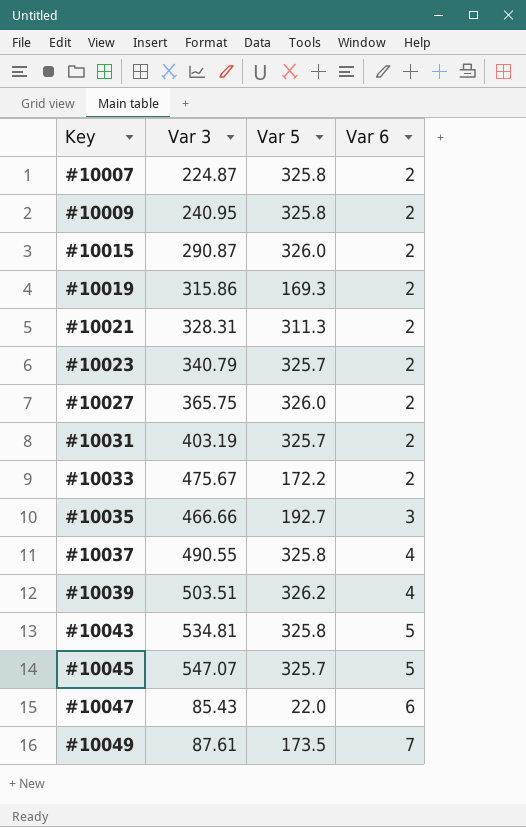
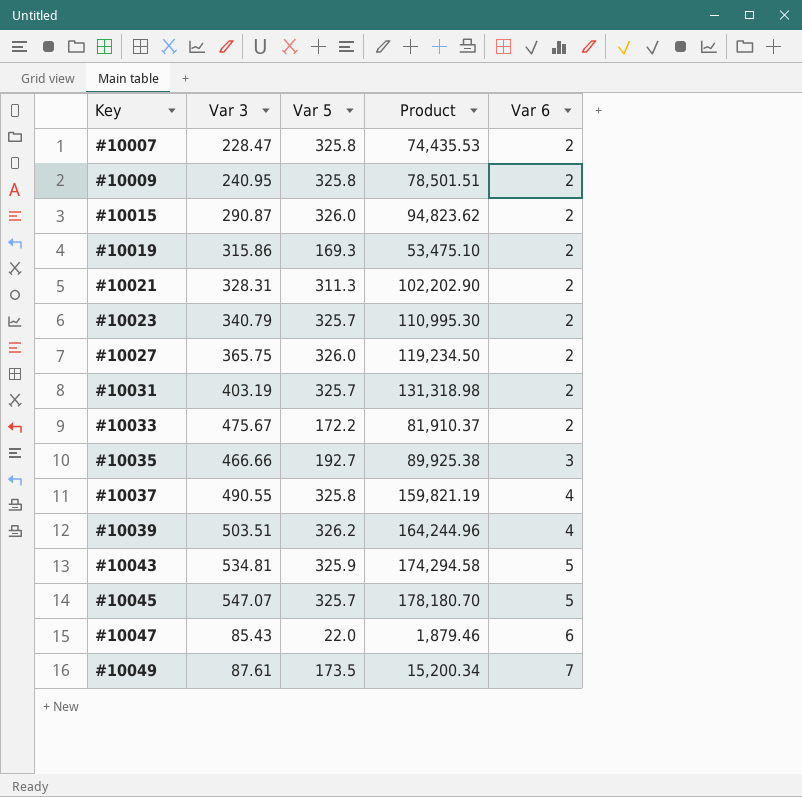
column Product | formula: none -> [Var 3] * [Var 5]
#10007 | Var 3: 224.87 -> 228.47
#10043 | Var 5: 325.8 -> 325.9

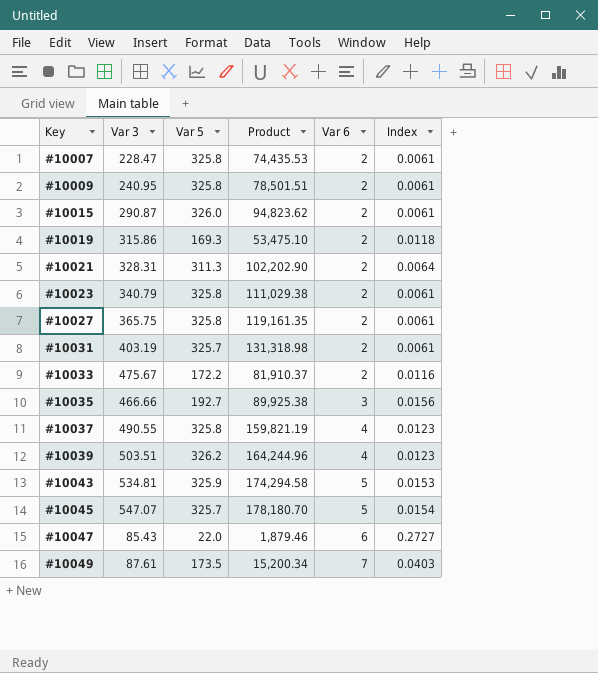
column Index | formula: none -> [Var 6] / [Var 5]
#10023 | Var 5: 325.7 -> 325.8
#10023 | Product: 110,995.30 -> 111,029.38
#10027 | Var 5: 326.0 -> 325.8
#10027 | Product: 119,234.50 -> 119,161.35

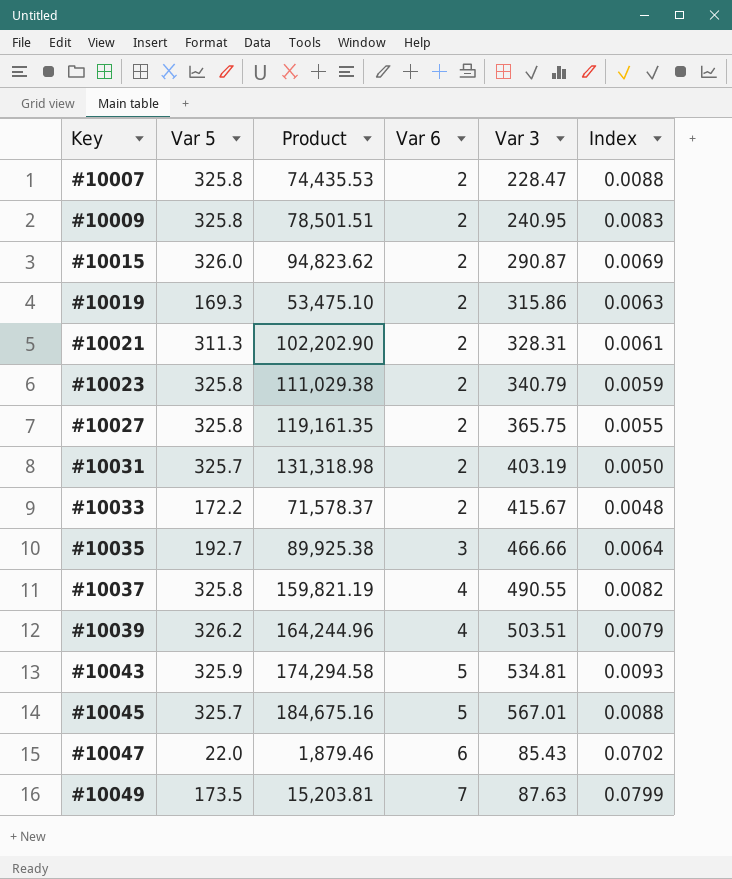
column Var 3 | position: 2 -> 5
column Index | formula: [Var 6] / [Var 5] -> [Var 6] / [Var 3]
#10033 | Product: 81,910.37 -> 71,578.37
#10033 | Var 3: 475.67 -> 415.67
#10045 | Product: 178,180.70 -> 184,675.16
#10045 | Var 3: 547.07 -> 567.01
#10049 | Product: 15,200.34 -> 15,203.81
#10049 | Var 3: 87.61 -> 87.63

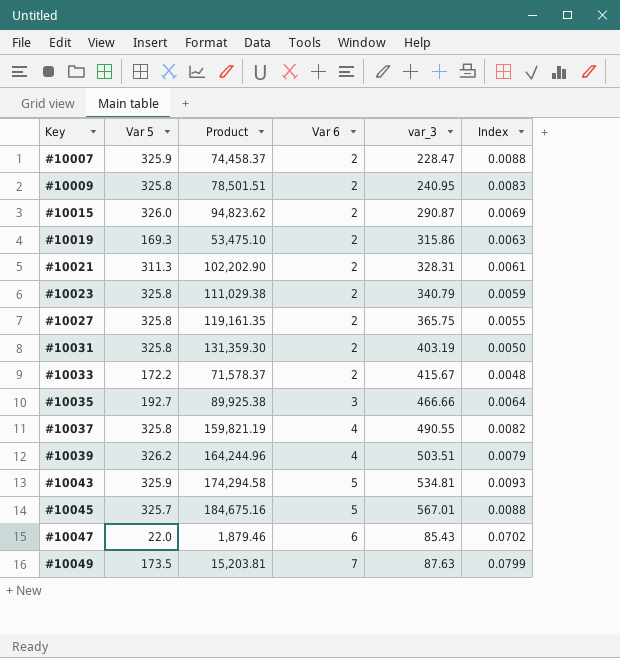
column name: Var 3 -> var_3
#10007 | Var 5: 325.8 -> 325.9
#10007 | Product: 74,435.53 -> 74,458.37
#10031 | Var 5: 325.7 -> 325.8
#10031 | Product: 131,318.98 -> 131,359.30

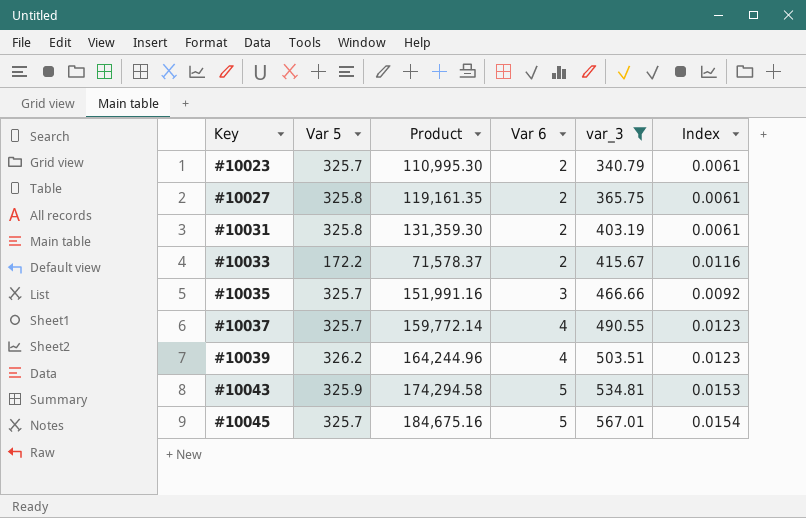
filter: none -> var_3 >= 340.79
column Index | formula: [Var 6] / [var_3] -> [Var 6] / [Var 5]
#10023 | Var 5: 325.8 -> 325.7
#10023 | Product: 111,029.38 -> 110,995.30
#10035 | Var 5: 192.7 -> 325.7
#10035 | Product: 89,925.38 -> 151,991.16
#10037 | Var 5: 325.8 -> 325.7
#10037 | Product: 159,821.19 -> 159,772.14

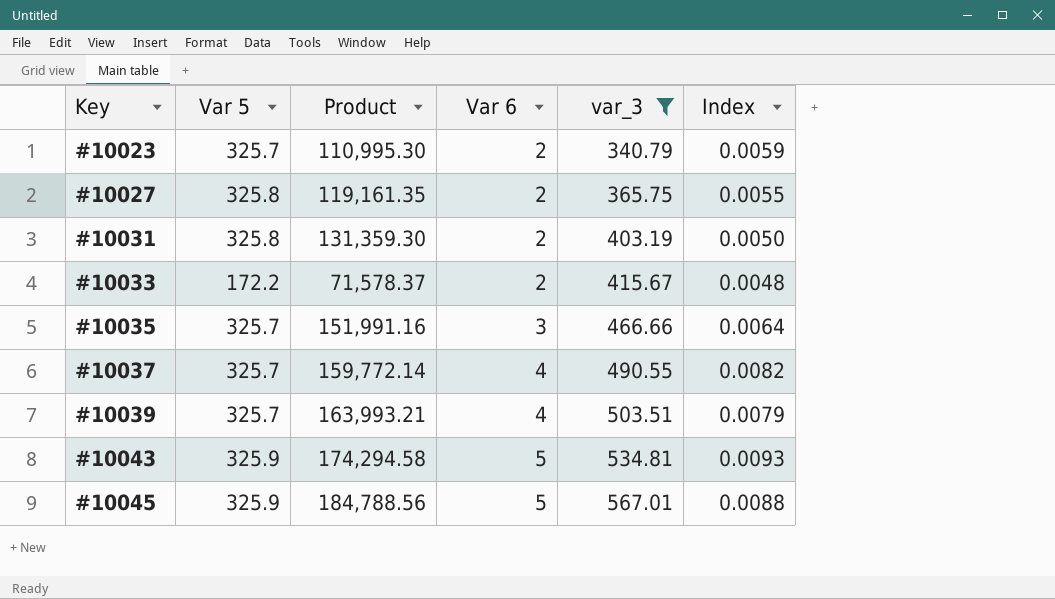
column Index | formula: [Var 6] / [Var 5] -> [Var 6] / [var_3]
#10039 | Var 5: 326.2 -> 325.7
#10039 | Product: 164,244.96 -> 163,993.21
#10045 | Var 5: 325.7 -> 325.9
#10045 | Product: 184,675.16 -> 184,788.56

